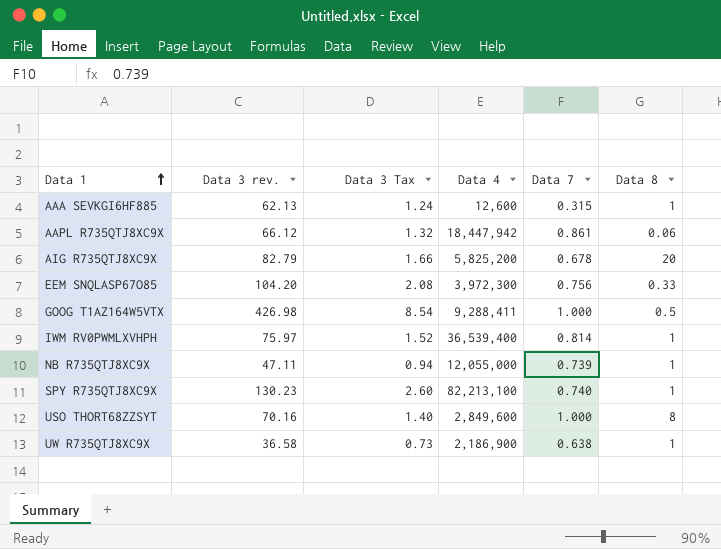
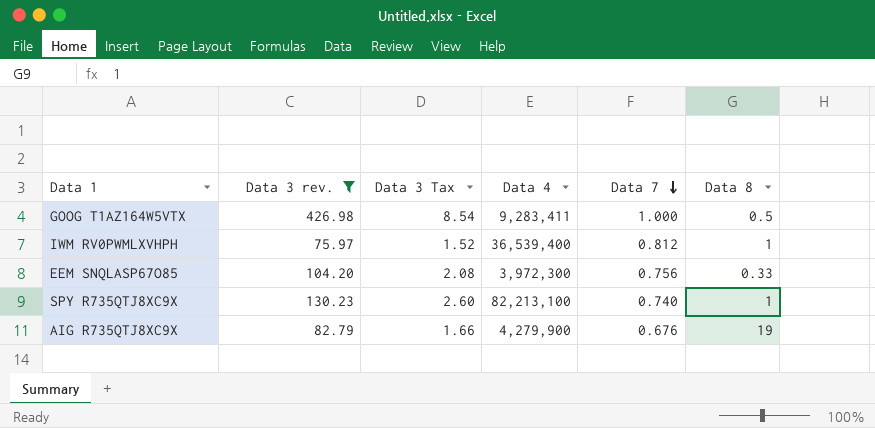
filter: none -> Data 3 rev. >= 75.97
row order: Data 1 ascending -> Data 7 descending
GOOG T1AZ164W5VTX | Data 4: 9,288,411 -> 9,283,411
IWM RV0PWMLXVHPH | Data 7: 0.814 -> 0.812
AIG R735QTJ8XC9X | Data 4: 5,825,200 -> 4,279,900
AIG R735QTJ8XC9X | Data 7: 0.678 -> 0.676
AIG R735QTJ8XC9X | Data 8: 20 -> 19

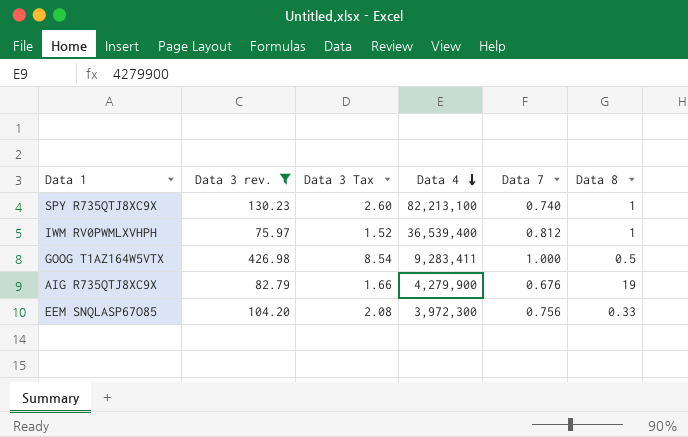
row order: Data 7 descending -> Data 4 descending

